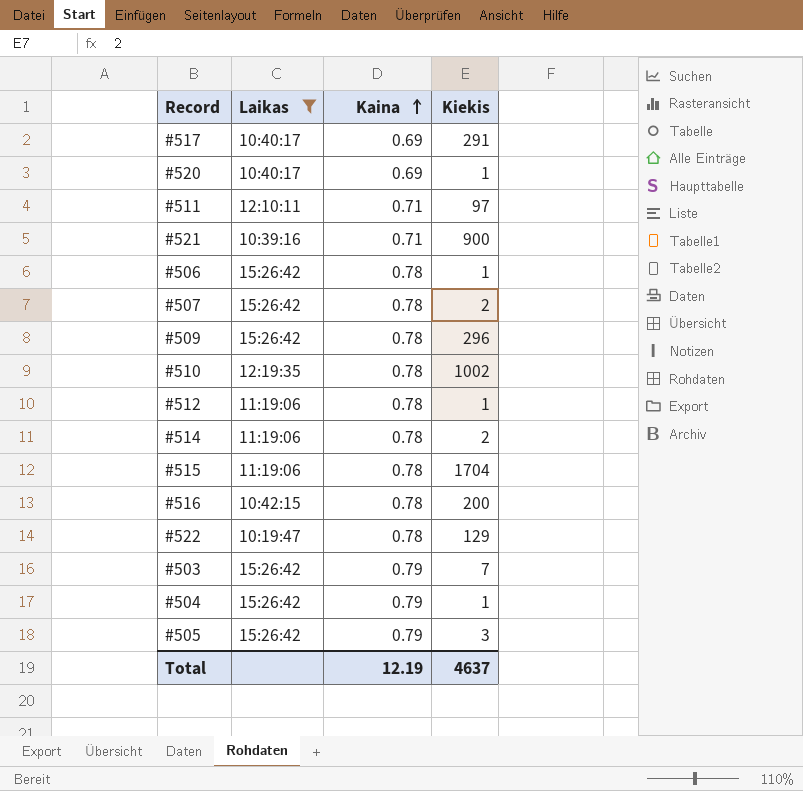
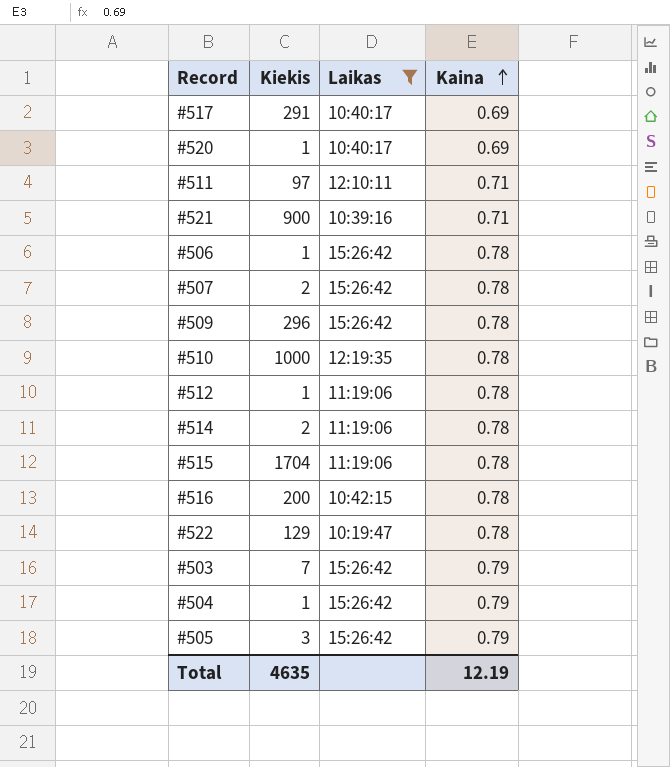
column Kiekis | position: 4 -> 2
#510 | Kiekis: 1002 -> 1000
Total | Kiekis: 4637 -> 4635

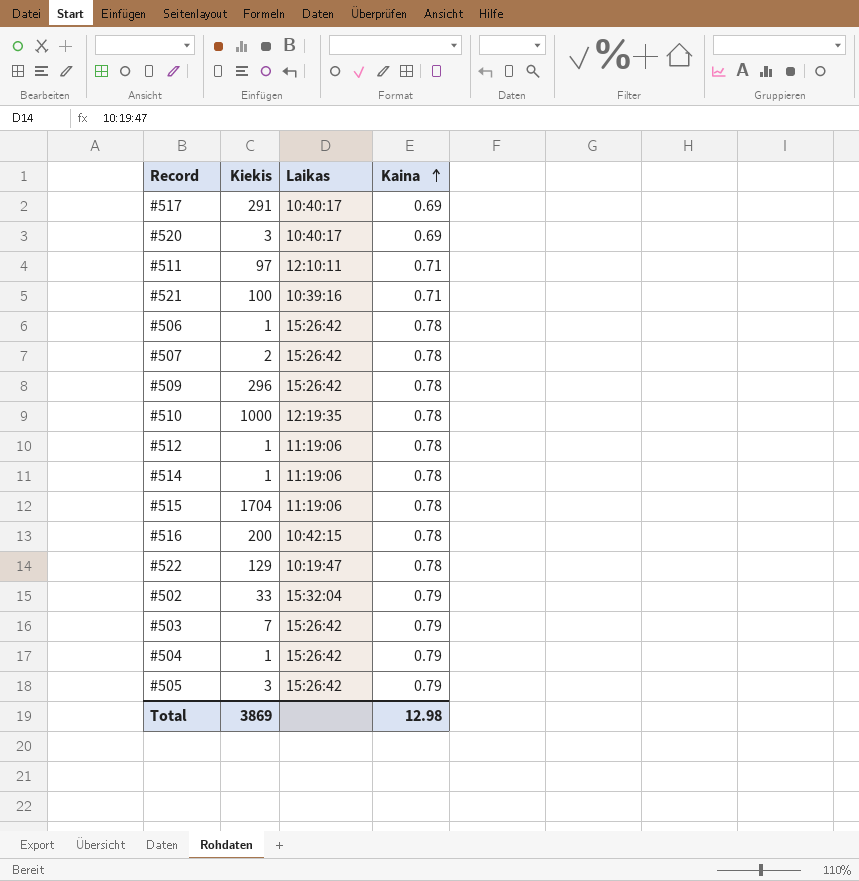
filter: Laikas != 15:32:04 -> none
#520 | Kiekis: 1 -> 3
#521 | Kiekis: 900 -> 100
#514 | Kiekis: 2 -> 1
Total | Kiekis: 4635 -> 3869
Total | Kaina: 12.19 -> 12.98

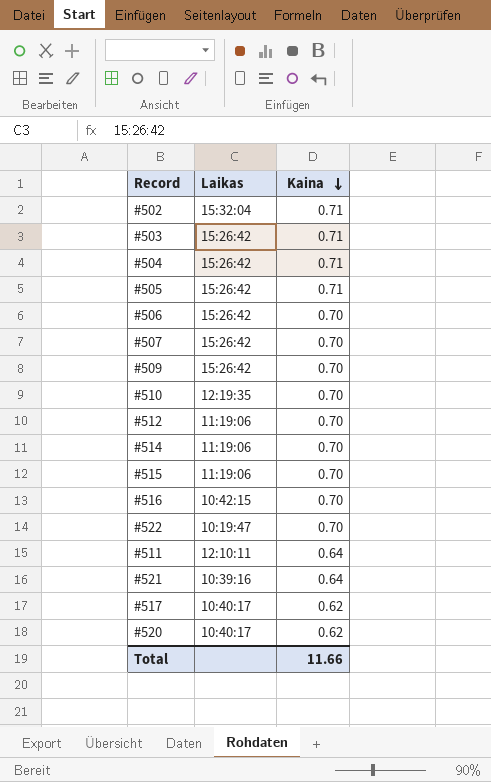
row order: Kaina ascending -> Kaina descending
column Kiekis | position: 2 -> none
#502 | Kaina: 0.79 -> 0.71
#503 | Kaina: 0.79 -> 0.71
#504 | Kaina: 0.79 -> 0.71
#505 | Kaina: 0.79 -> 0.71
#506 | Kaina: 0.78 -> 0.70
#507 | Kaina: 0.78 -> 0.70
#509 | Kaina: 0.78 -> 0.70
#510 | Kaina: 0.78 -> 0.70
#512 | Kaina: 0.78 -> 0.70
#514 | Kaina: 0.78 -> 0.70
#515 | Kaina: 0.78 -> 0.70
#516 | Kaina: 0.78 -> 0.70
#522 | Kaina: 0.78 -> 0.70
#511 | Kaina: 0.71 -> 0.64
#521 | Kaina: 0.71 -> 0.64
#517 | Kaina: 0.69 -> 0.62
#520 | Kaina: 0.69 -> 0.62
Total | Kaina: 12.98 -> 11.66

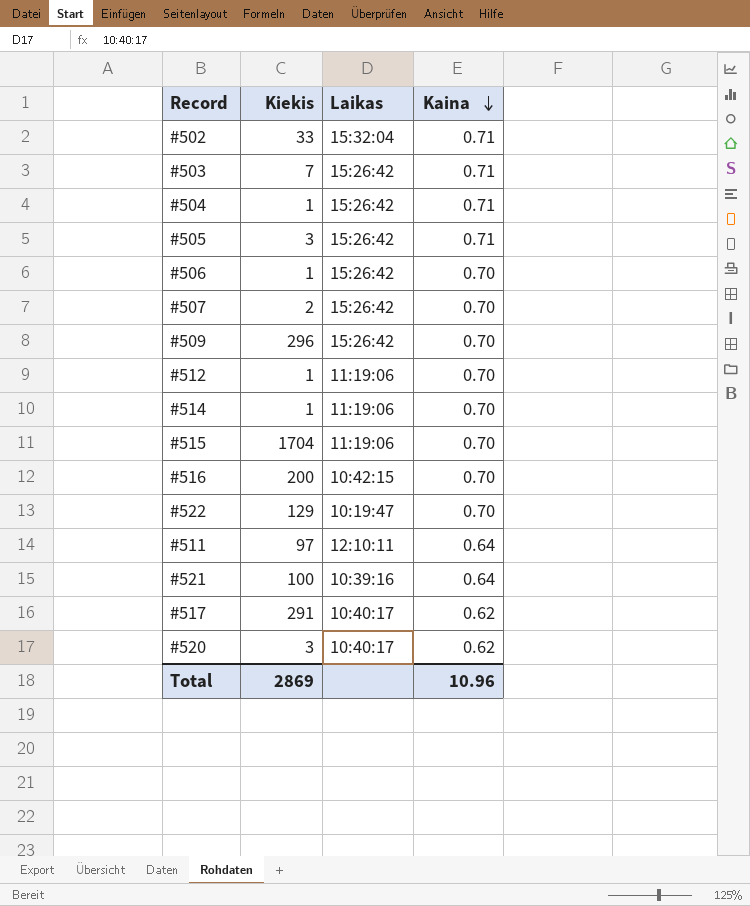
column Kiekis | position: none -> 2
row #510: 12:19:35 | 0.70 -> none
Total | Kaina: 11.66 -> 10.96

